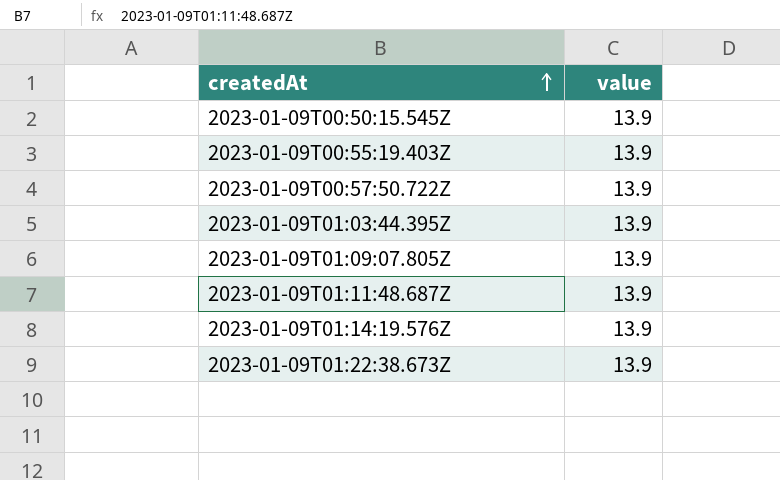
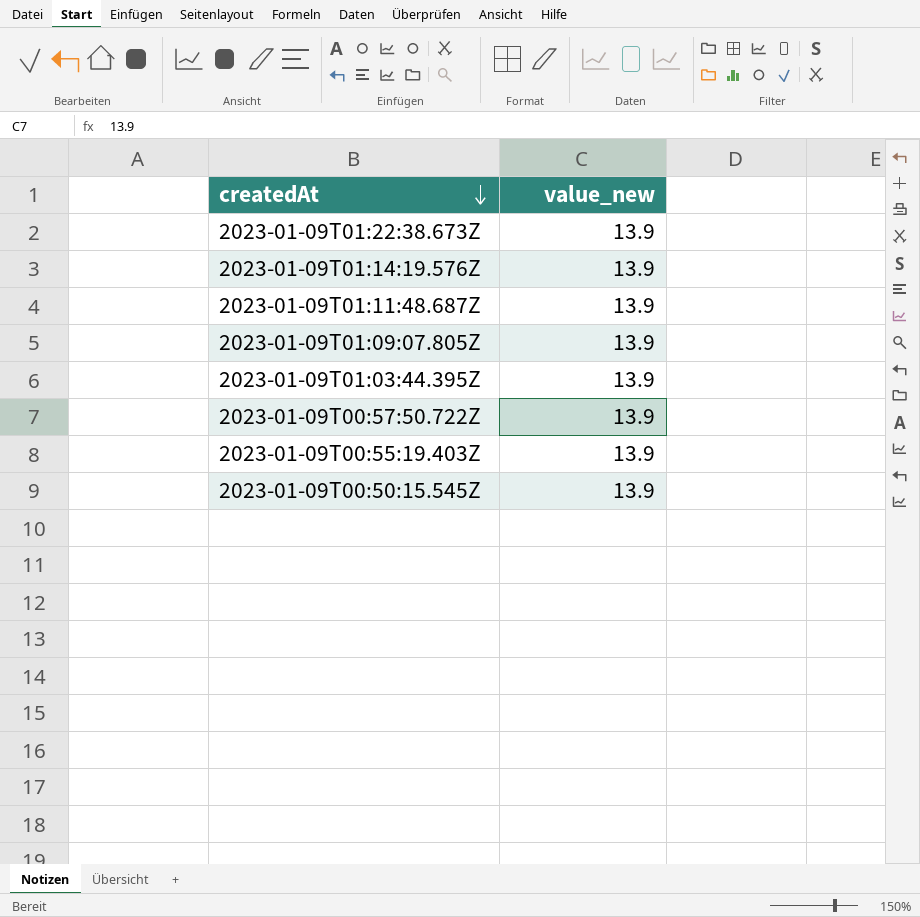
row order: createdAt ascending -> createdAt descending
column name: value -> value_new

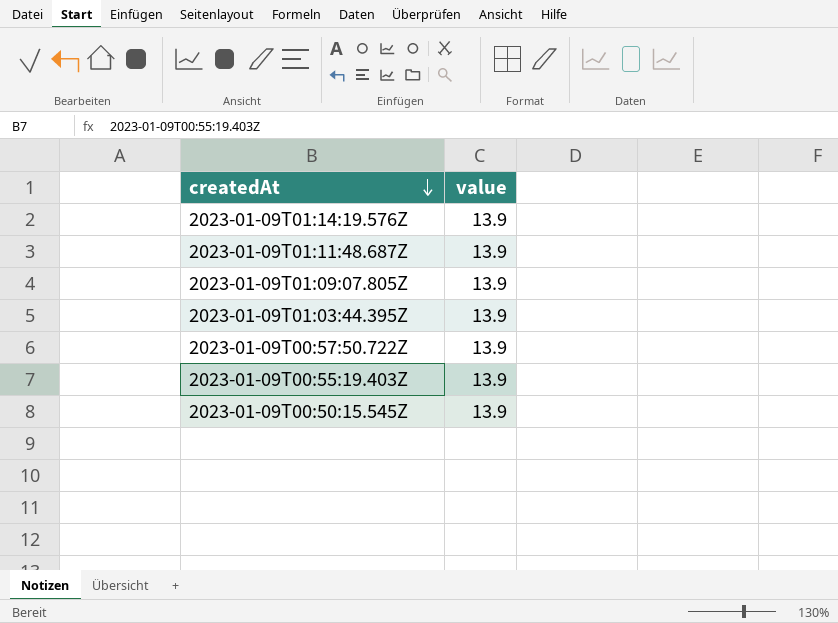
column name: value_new -> value
row 2023-01-09T01:22:38.673Z: 13.9 -> none

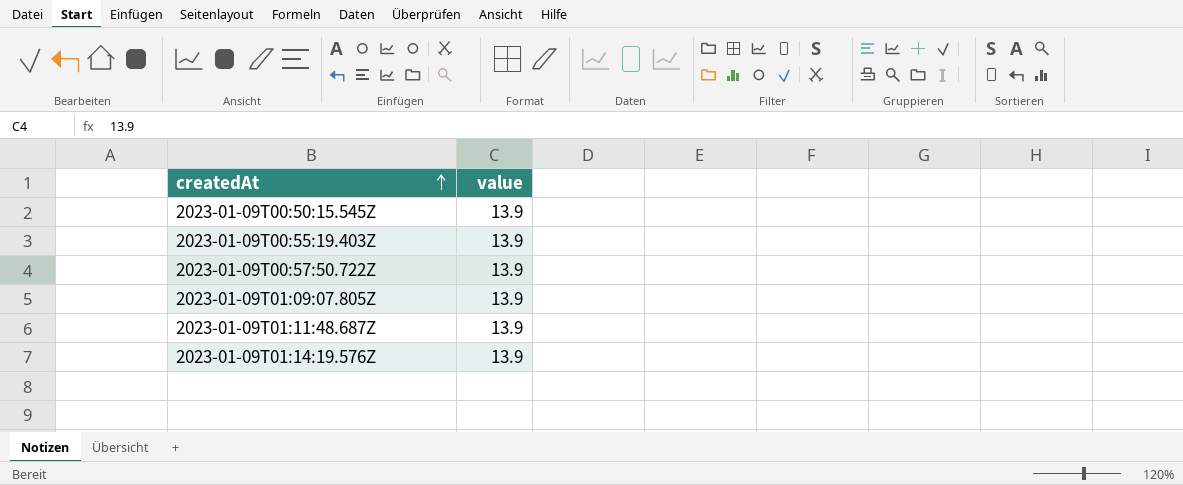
row order: createdAt descending -> createdAt ascending
row 2023-01-09T01:03:44.395Z: 13.9 -> none

